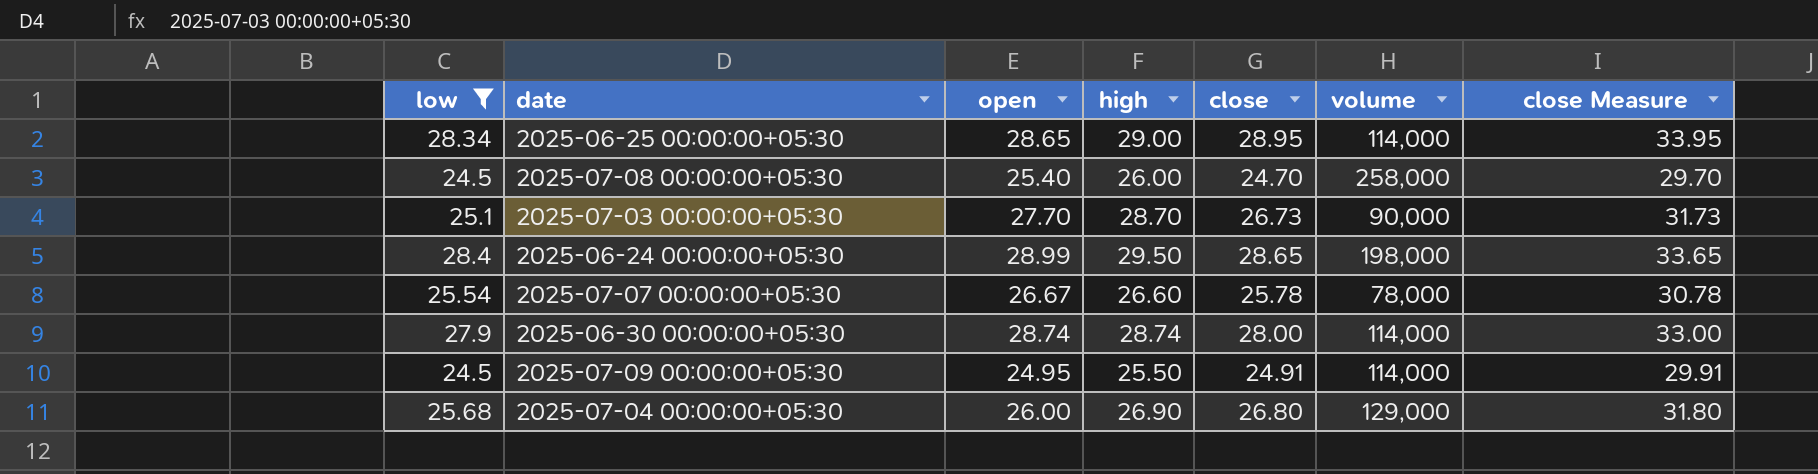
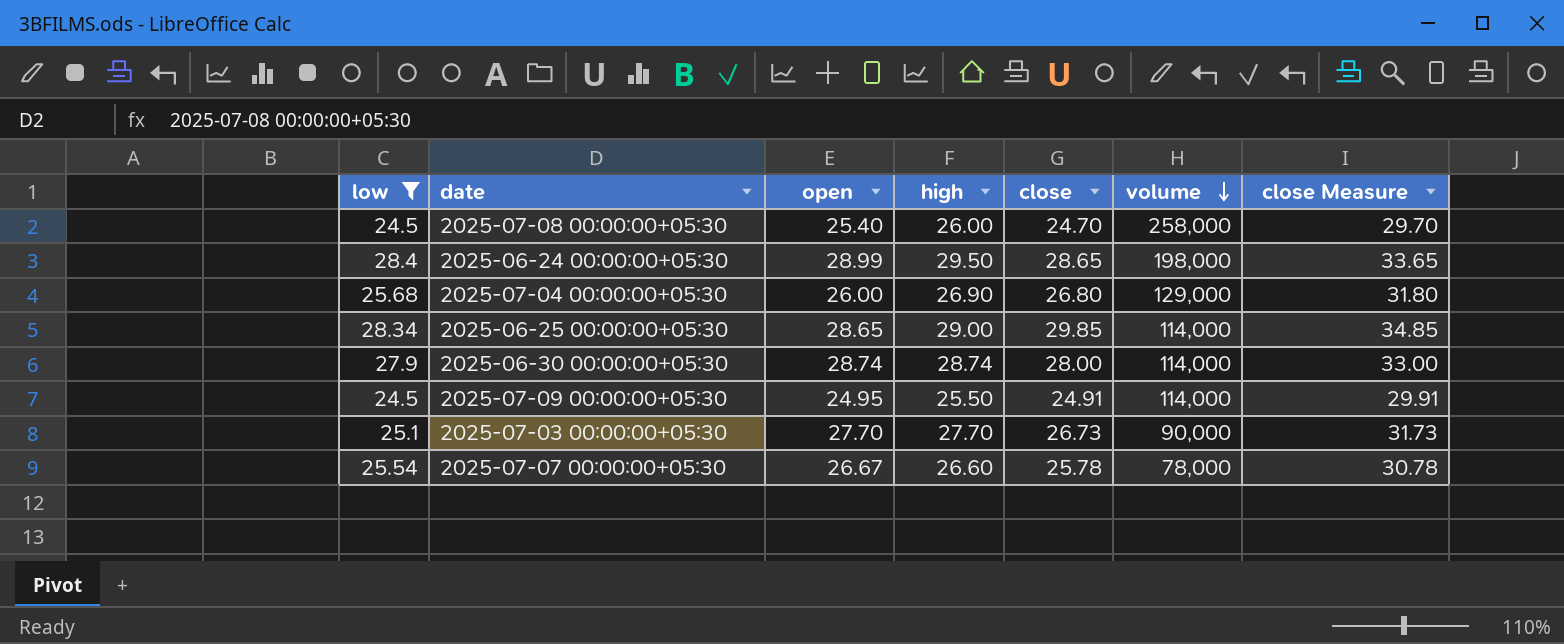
row order: none -> volume descending
2025-06-25 00:00:00+05:30 | close: 28.95 -> 29.85
2025-06-25 00:00:00+05:30 | close Measure: 33.95 -> 34.85
2025-07-03 00:00:00+05:30 | high: 28.70 -> 27.70

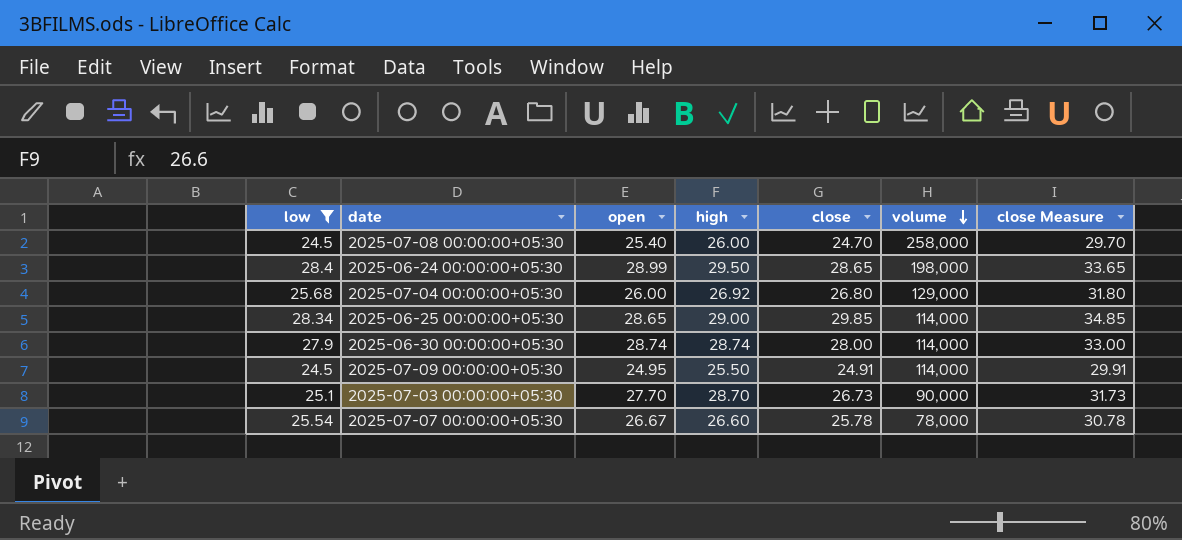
2025-07-04 00:00:00+05:30 | high: 26.90 -> 26.92
2025-07-03 00:00:00+05:30 | high: 27.70 -> 28.70

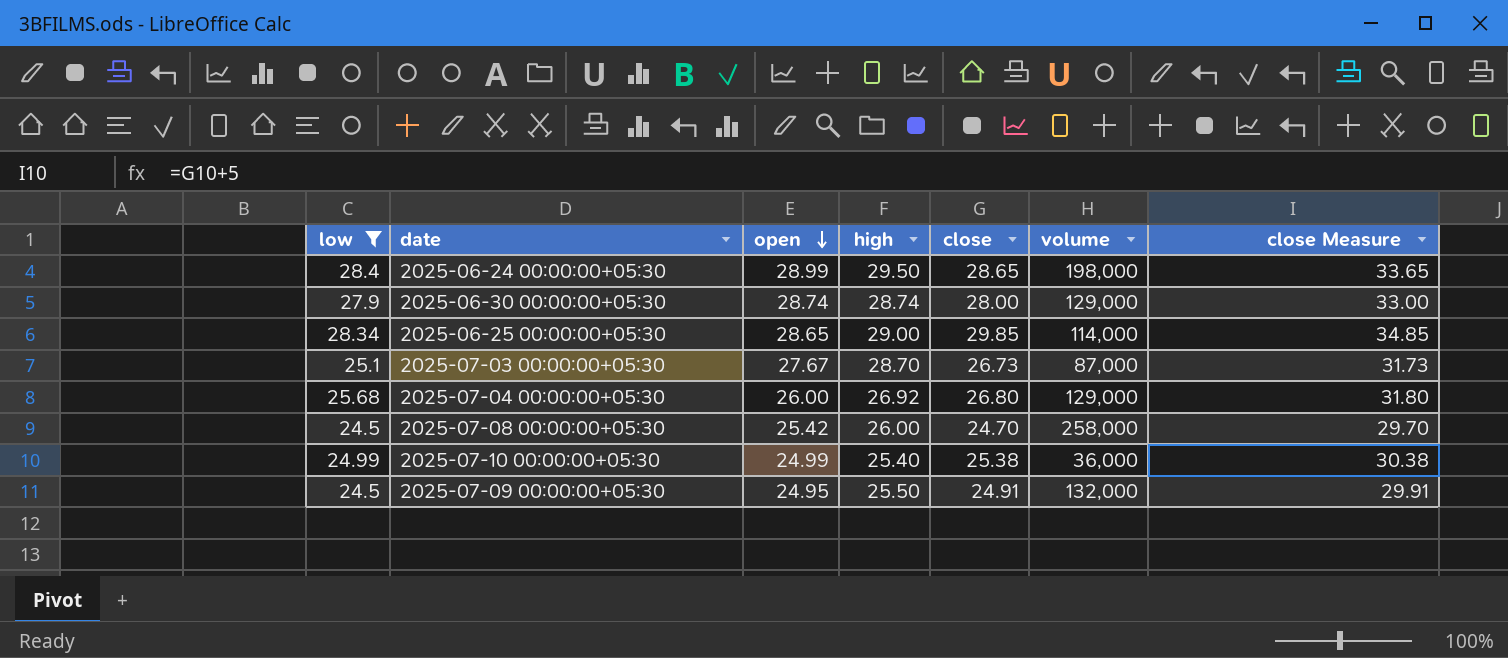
row order: volume descending -> open descending
row 2025-07-07 00:00:00+05:30: 25.54 | 26.67 | 26.60 | 25.78 | 78,000 | 30.78 -> none
2025-06-30 00:00:00+05:30 | volume: 114,000 -> 129,000
2025-07-03 00:00:00+05:30 | open: 27.70 -> 27.67
2025-07-03 00:00:00+05:30 | volume: 90,000 -> 87,000
2025-07-08 00:00:00+05:30 | open: 25.40 -> 25.42
row 2025-07-10 00:00:00+05:30: none -> 24.99 | 24.99 | 25.40 | 25.38 | 36,000 | 30.38
2025-07-09 00:00:00+05:30 | volume: 114,000 -> 132,000

